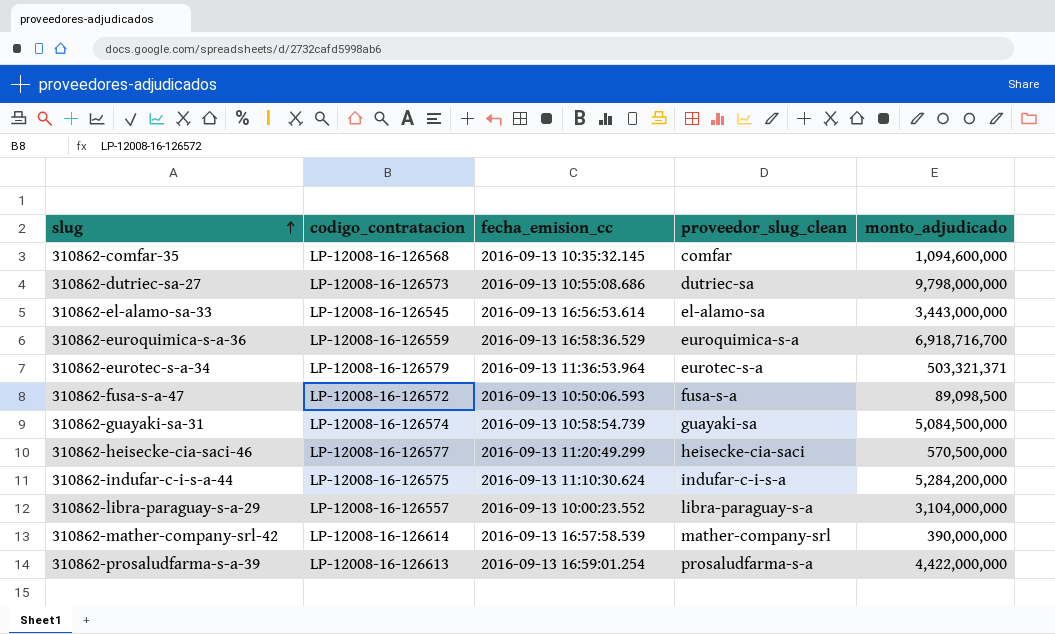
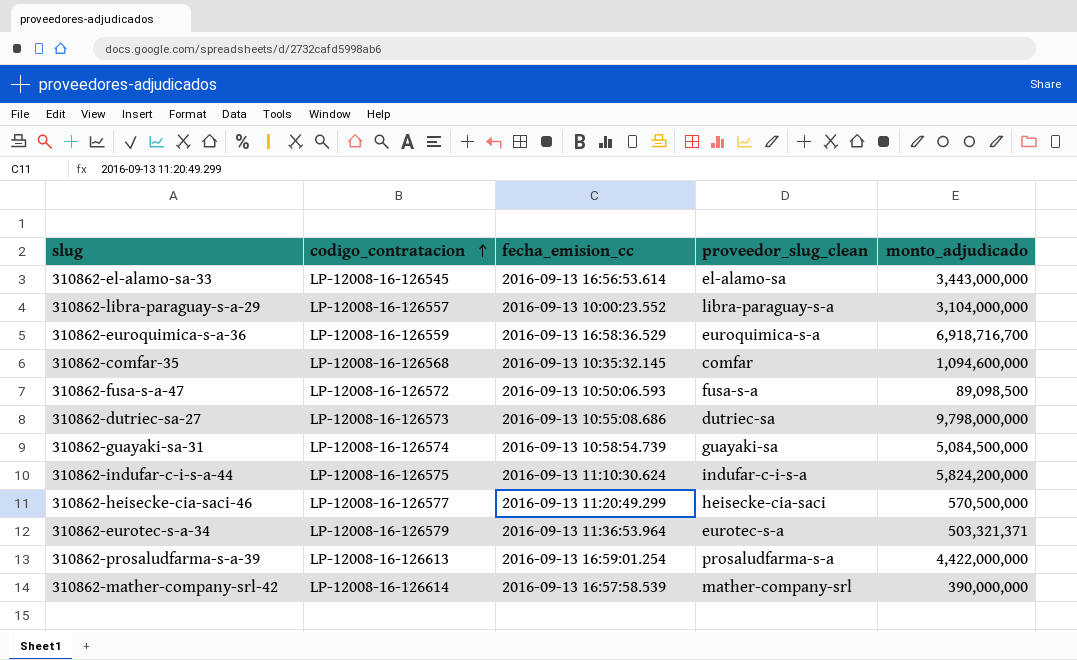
row order: slug ascending -> codigo_contratacion ascending
310862-indufar-c-i-s-a-44 | monto_adjudicado: 5,284,200,000 -> 5,824,200,000

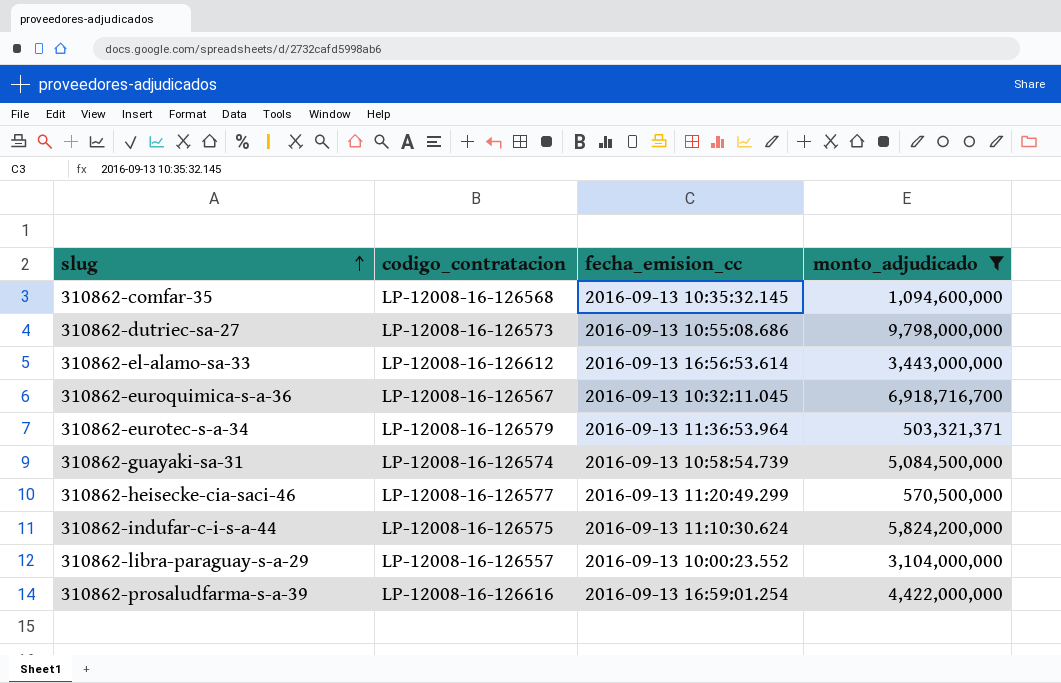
filter: none -> monto_adjudicado >= 503,321,371
row order: codigo_contratacion ascending -> slug ascending
column proveedor_slug_clean | position: 4 -> none
310862-el-alamo-sa-33 | codigo_contratacion: LP-12008-16-126545 -> LP-12008-16-126612
310862-euroquimica-s-a-36 | codigo_contratacion: LP-12008-16-126559 -> LP-12008-16-126567
310862-euroquimica-s-a-36 | fecha_emision_cc: 2016-09-13 16:58:36.529 -> 2016-09-13 10:32:11.045
310862-prosaludfarma-s-a-39 | codigo_contratacion: LP-12008-16-126613 -> LP-12008-16-126616

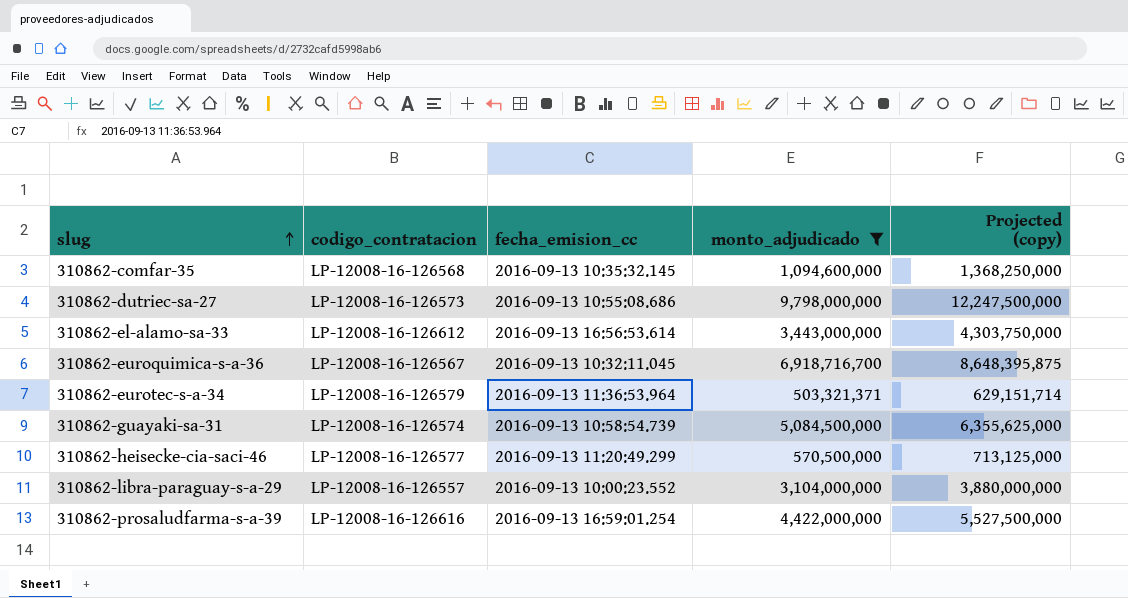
column Projected (copy) | formula: none -> [monto_adjudicado] * 1.25
row 310862-indufar-c-i-s-a-44: LP-12008-16-126575 | 2016-09-13 11:10:30.624 | 5,824,200,000 -> none

